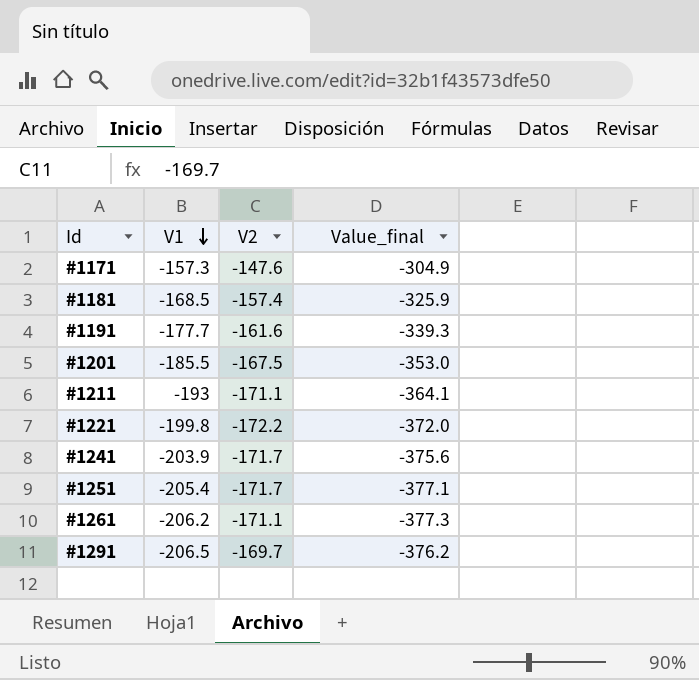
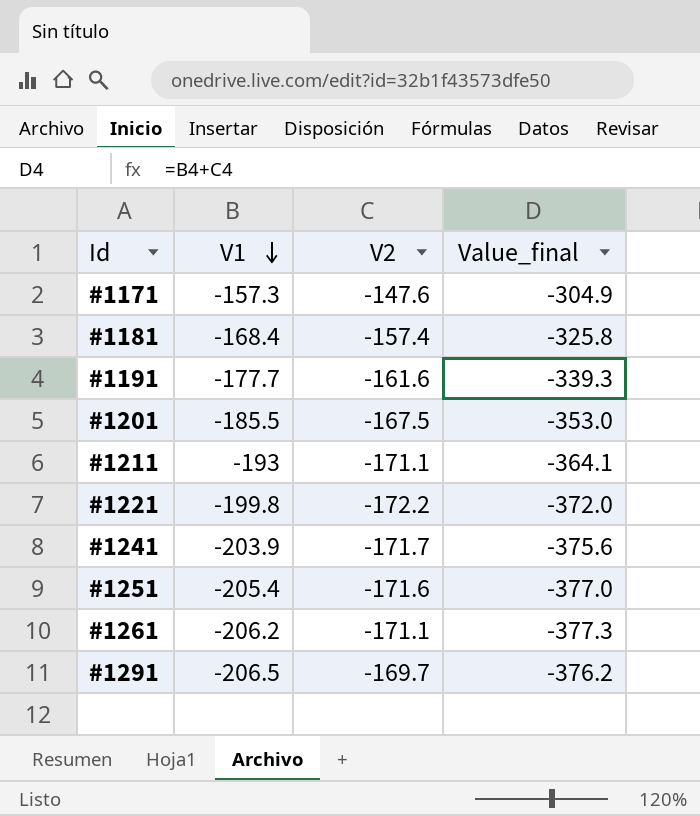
#1181 | V1: -168.5 -> -168.4
#1181 | Value_final: -325.9 -> -325.8
#1251 | V2: -171.7 -> -171.6
#1251 | Value_final: -377.1 -> -377.0

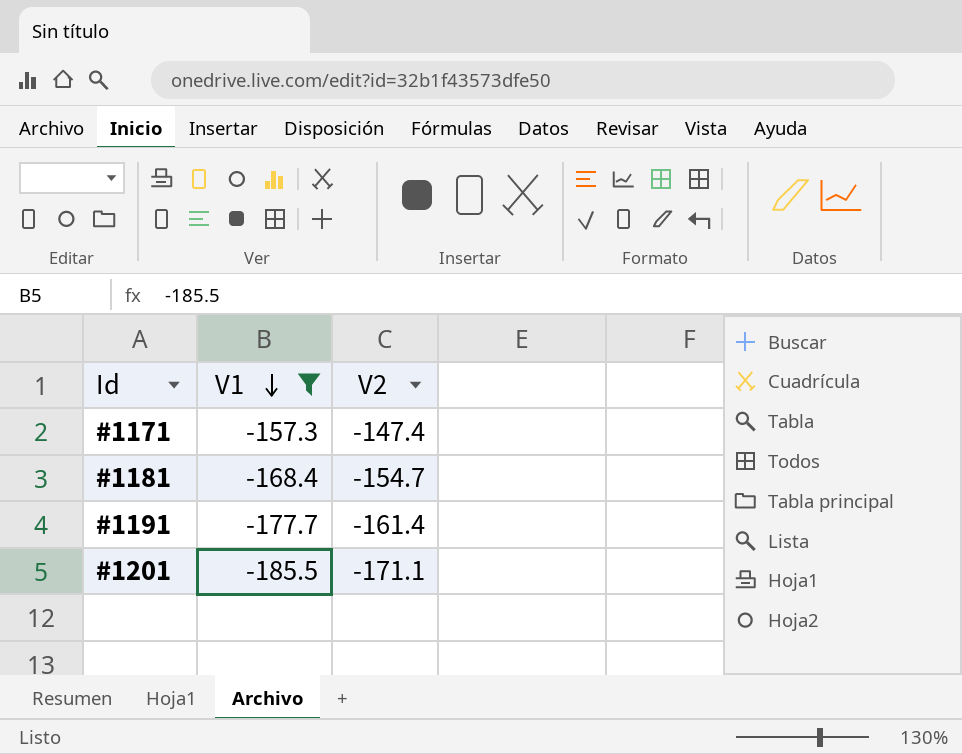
filter: none -> V1 >= -185.5
column Value_final | formula: [V1] + [V2] -> none
#1171 | V2: -147.6 -> -147.4
#1181 | V2: -157.4 -> -154.7
#1191 | V2: -161.6 -> -161.4
#1201 | V2: -167.5 -> -171.1

